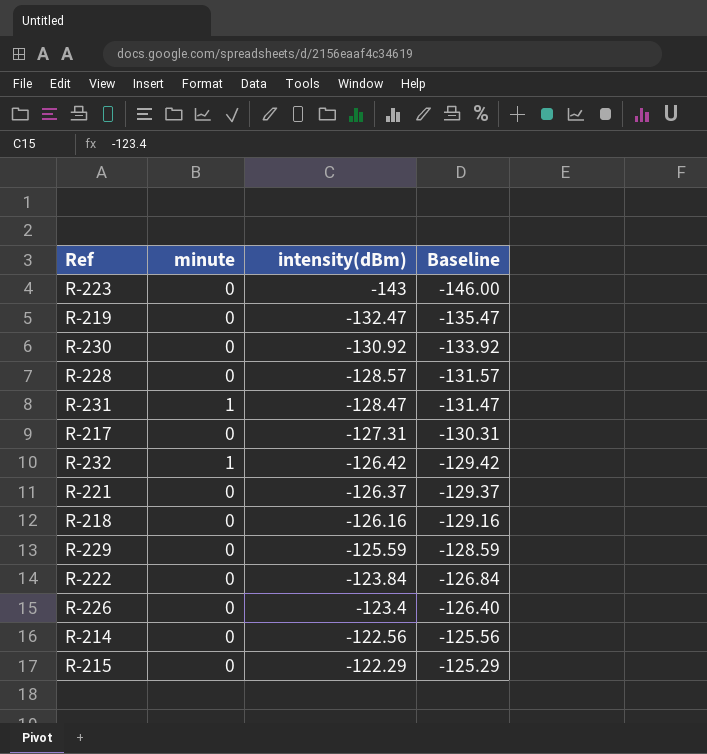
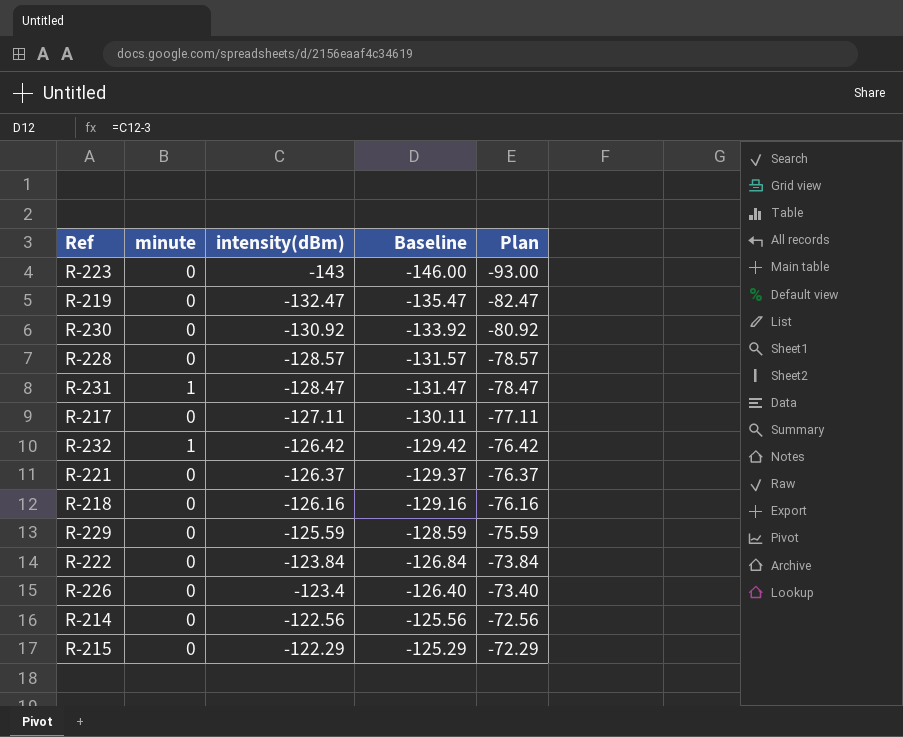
column Plan | formula: none -> [intensity(dBm)] + 50
R-217 | intensity(dBm): -127.31 -> -127.11
R-217 | Baseline: -130.31 -> -130.11

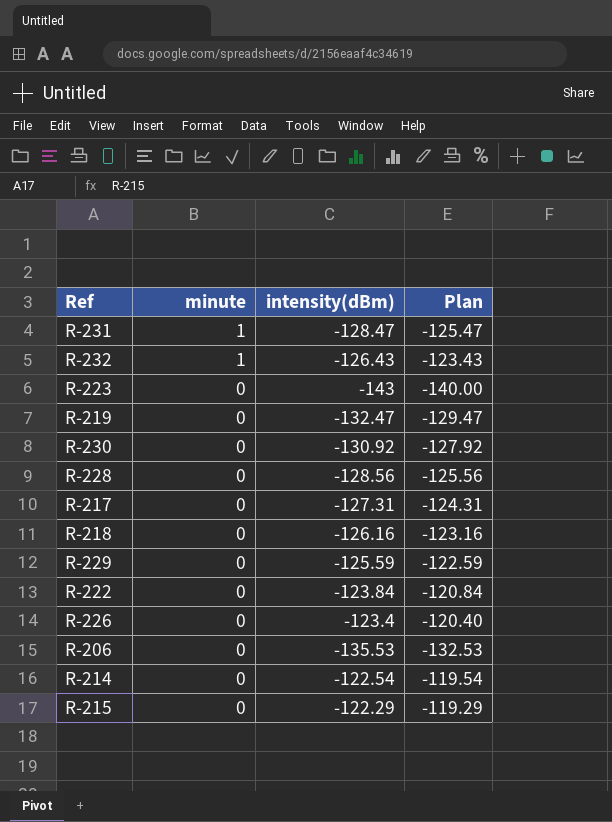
row order: intensity(dBm) ascending -> minute descending
column Baseline | formula: [intensity(dBm)] - 3 -> none
column Plan | formula: [intensity(dBm)] + 50 -> [intensity(dBm)] + 3
row R-221: 0 | -126.37 | -129.37 | -76.37 -> none
R-232 | intensity(dBm): -126.42 -> -126.43
R-228 | intensity(dBm): -128.57 -> -128.56
R-217 | intensity(dBm): -127.11 -> -127.31
row R-206: none -> 0 | -135.53 | -132.53
R-214 | intensity(dBm): -122.56 -> -122.54

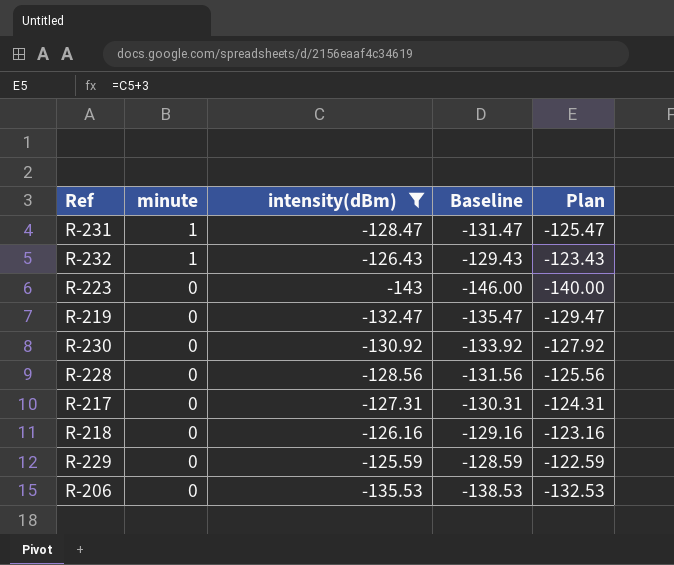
filter: none -> intensity(dBm) <= -125.59
column Baseline | formula: none -> [intensity(dBm)] - 3

